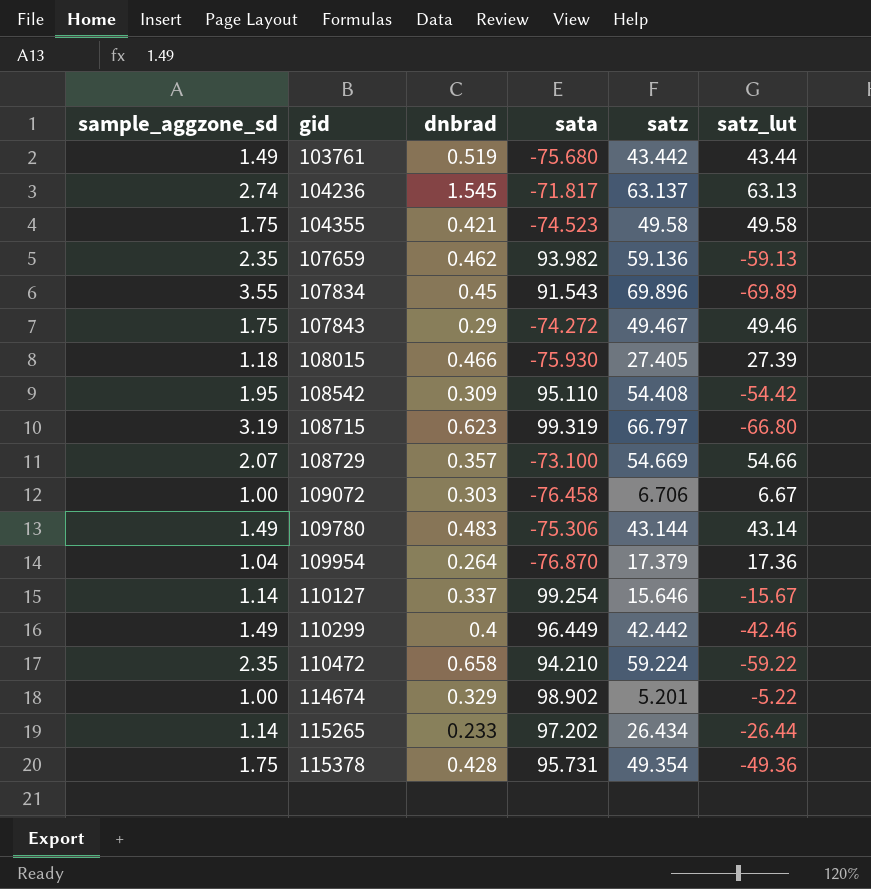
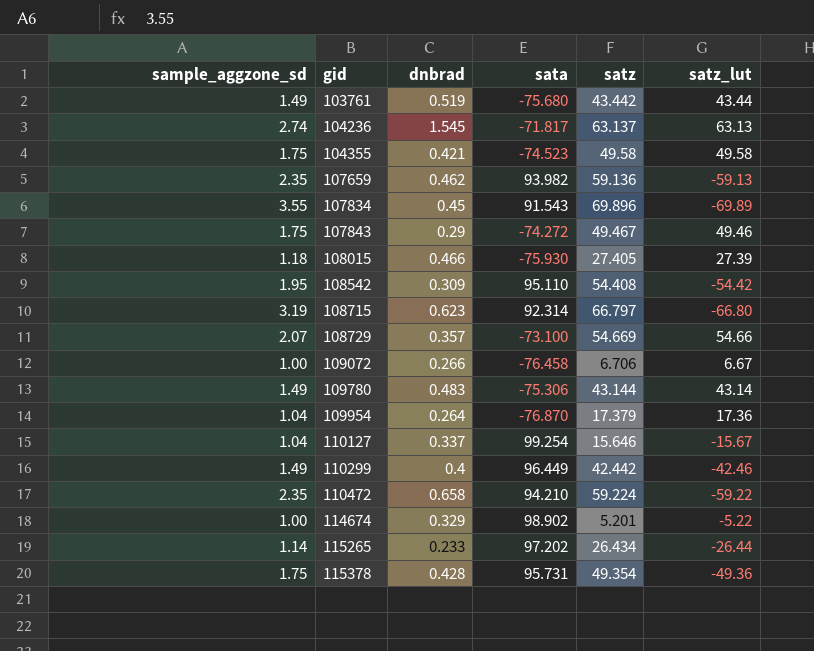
108715 | sata: 99.319 -> 92.314
109072 | dnbrad: 0.303 -> 0.266
110127 | sample_aggzone_sd: 1.14 -> 1.04

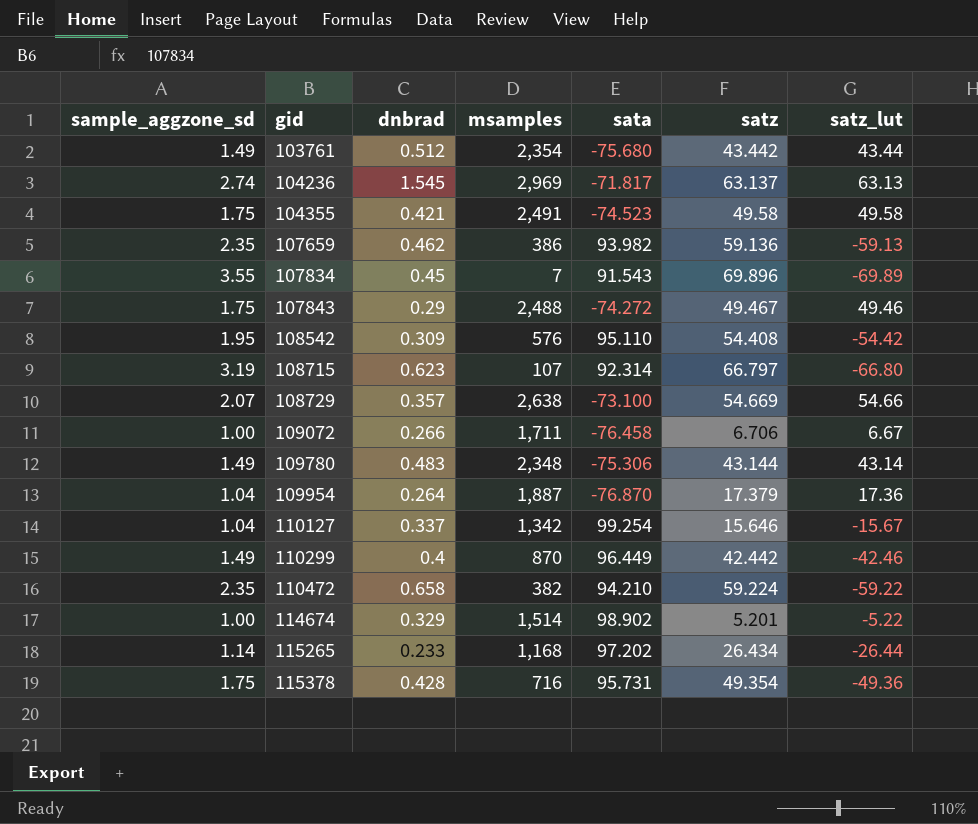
column msamples | position: none -> 4
row 108015: 1.18 | 0.466 | -75.930 | 27.405 | 27.39 -> none
103761 | dnbrad: 0.519 -> 0.512

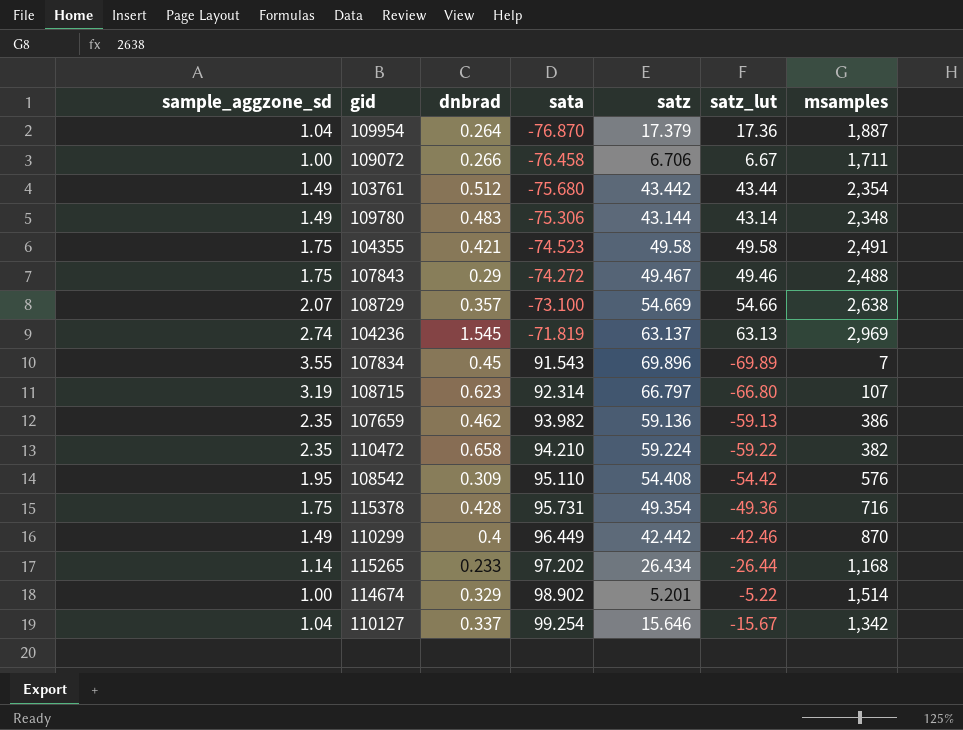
row order: gid ascending -> sata ascending
column msamples | position: 4 -> 7
104236 | sata: -71.817 -> -71.819

